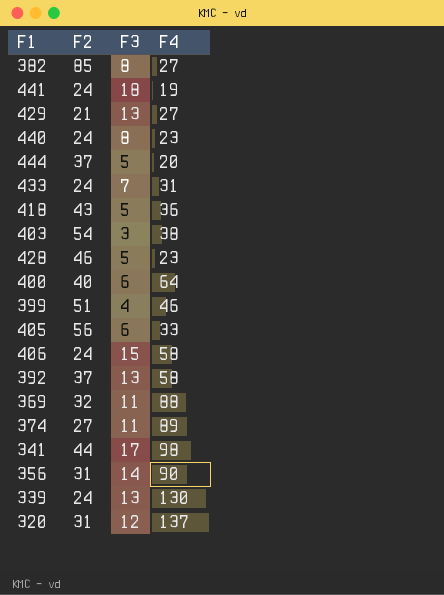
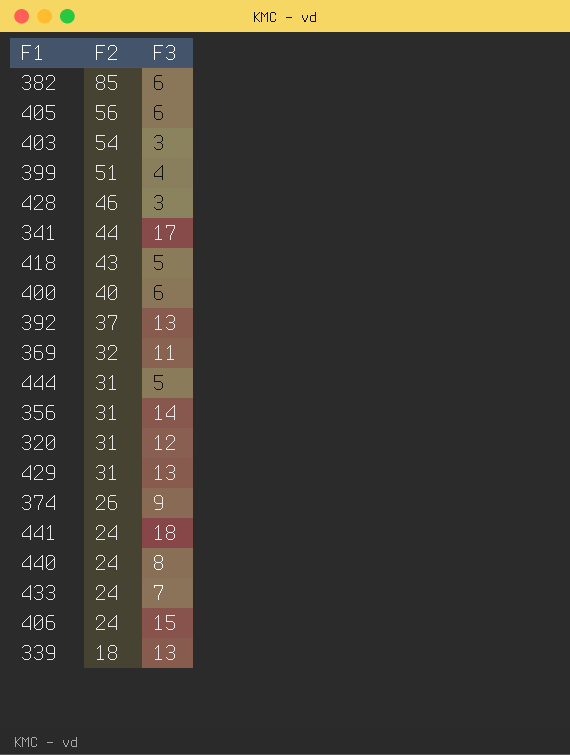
row order: none -> F2 descending
column F4 | position: 4 -> none
382 | F3: 8 -> 6
428 | F3: 5 -> 3
444 | F2: 37 -> 31
429 | F2: 21 -> 31
374 | F2: 27 -> 26
374 | F3: 11 -> 9
339 | F2: 24 -> 18

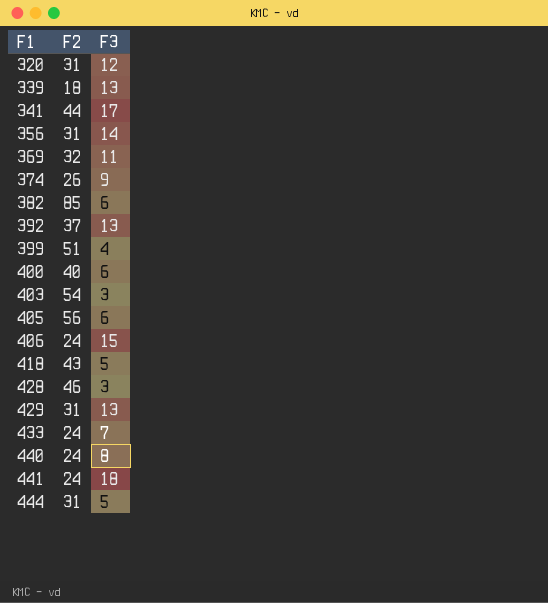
row order: F2 descending -> F1 ascending

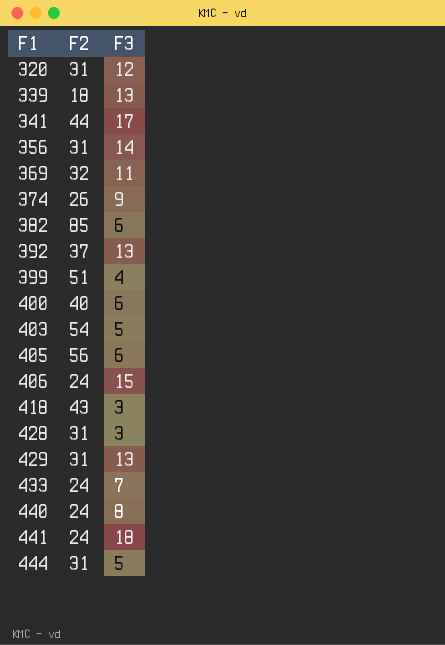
403 | F3: 3 -> 5
418 | F3: 5 -> 3
428 | F2: 46 -> 31

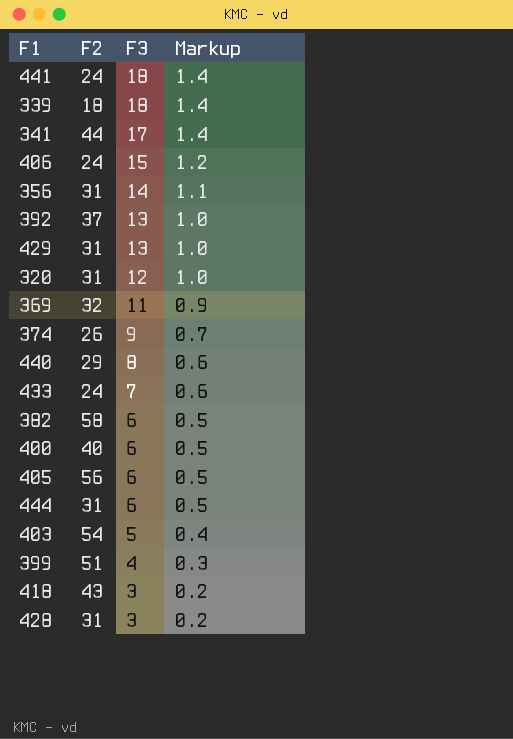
row order: F1 ascending -> F3 descending
column Markup | formula: none -> [F3] * 0.08
339 | F3: 13 -> 18
440 | F2: 24 -> 29
382 | F2: 85 -> 58
444 | F3: 5 -> 6

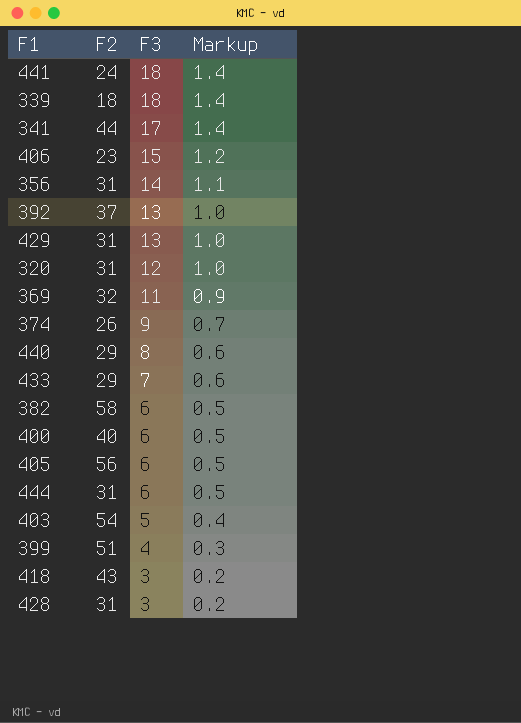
406 | F2: 24 -> 23
433 | F2: 24 -> 29

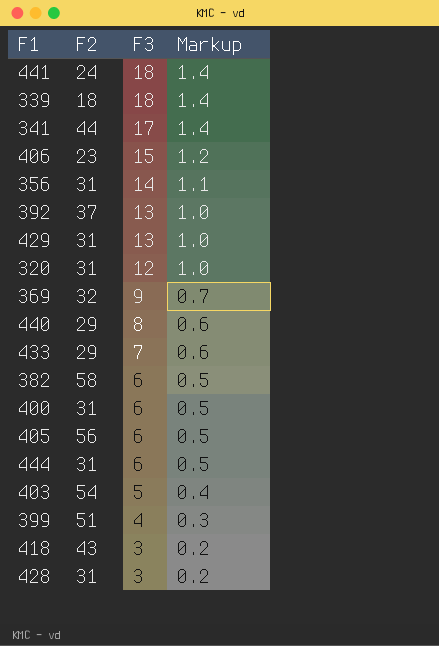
row 374: 26 | 9 | 0.7 -> none
369 | F3: 11 -> 9
369 | Markup: 0.9 -> 0.7
400 | F2: 40 -> 31

